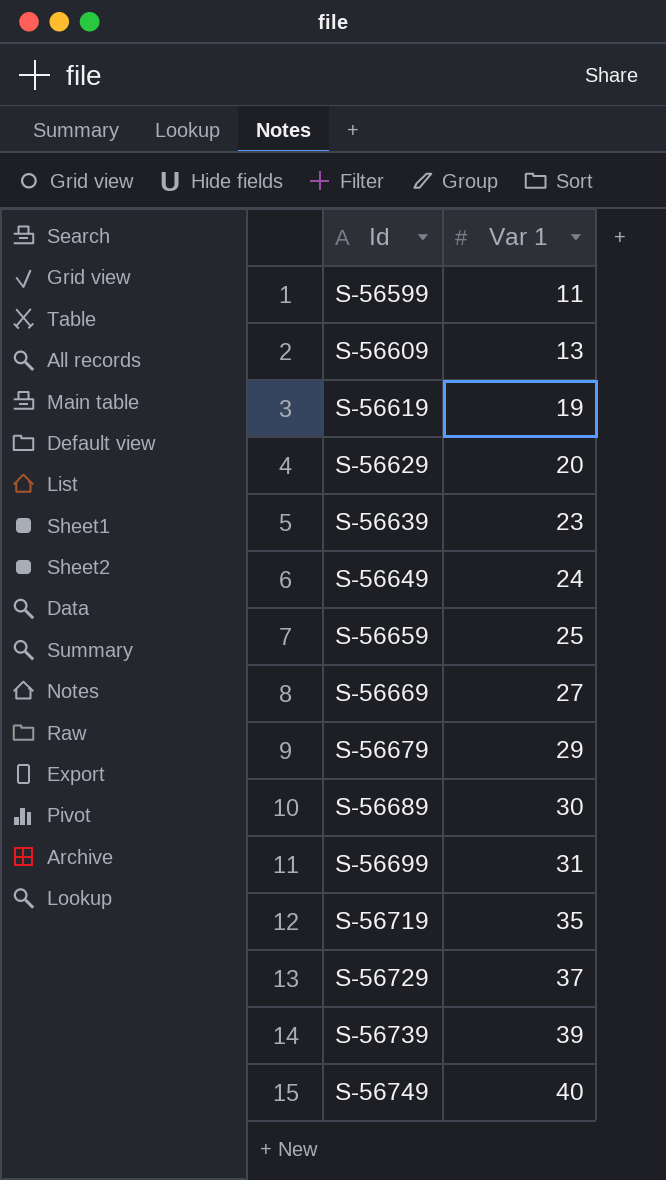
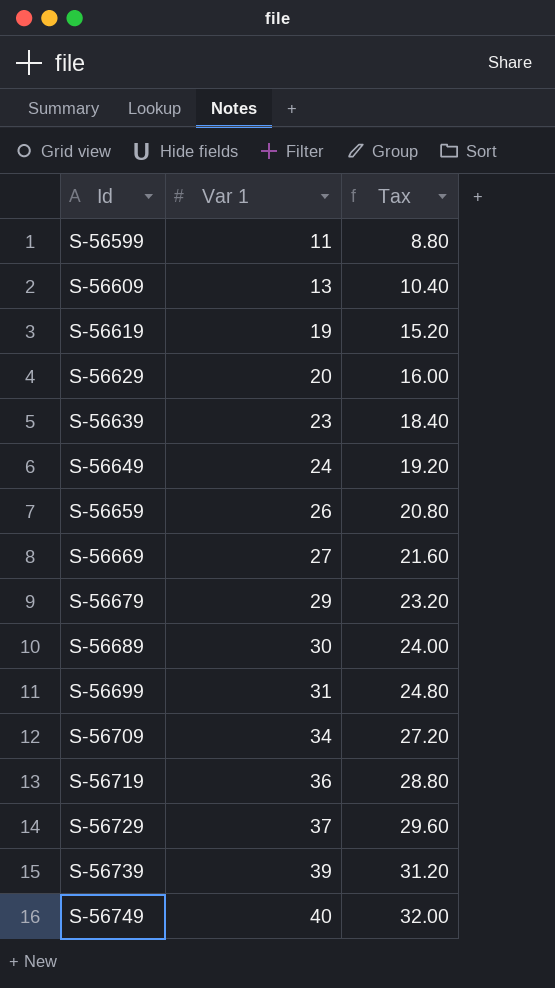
column Tax | formula: none -> [Var 1] * 0.8
S-56659 | Var 1: 25 -> 26
row S-56709: none -> 34 | 27.20
S-56719 | Var 1: 35 -> 36

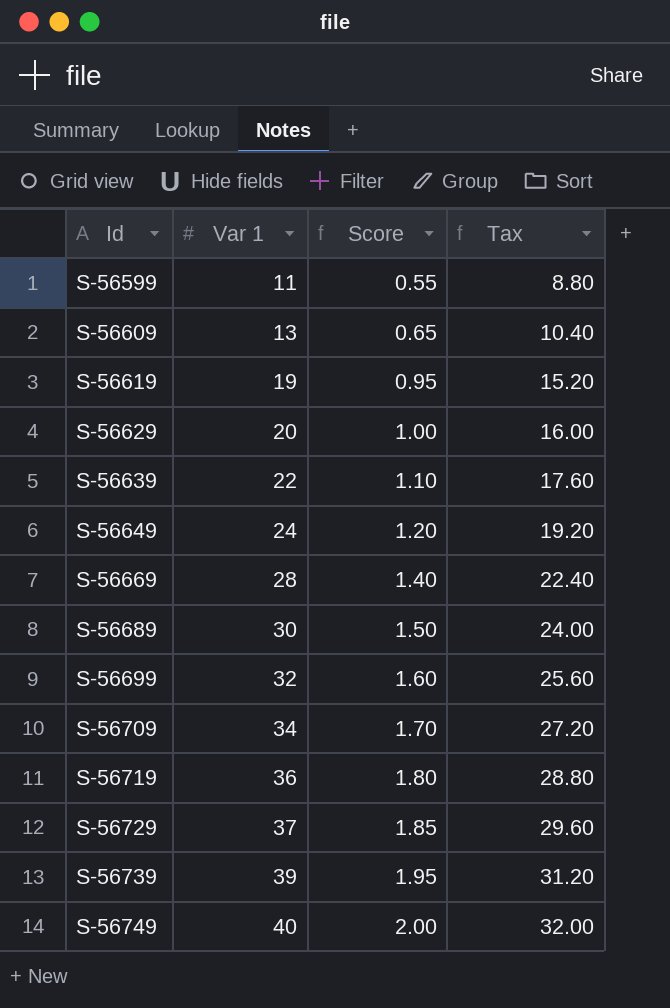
column Score | formula: none -> [Var 1] * 0.05
row S-56659: 26 | 20.80 -> none
row S-56679: 29 | 23.20 -> none
S-56639 | Var 1: 23 -> 22
S-56639 | Tax: 18.40 -> 17.60
S-56669 | Var 1: 27 -> 28
S-56669 | Tax: 21.60 -> 22.40
S-56699 | Var 1: 31 -> 32
S-56699 | Tax: 24.80 -> 25.60

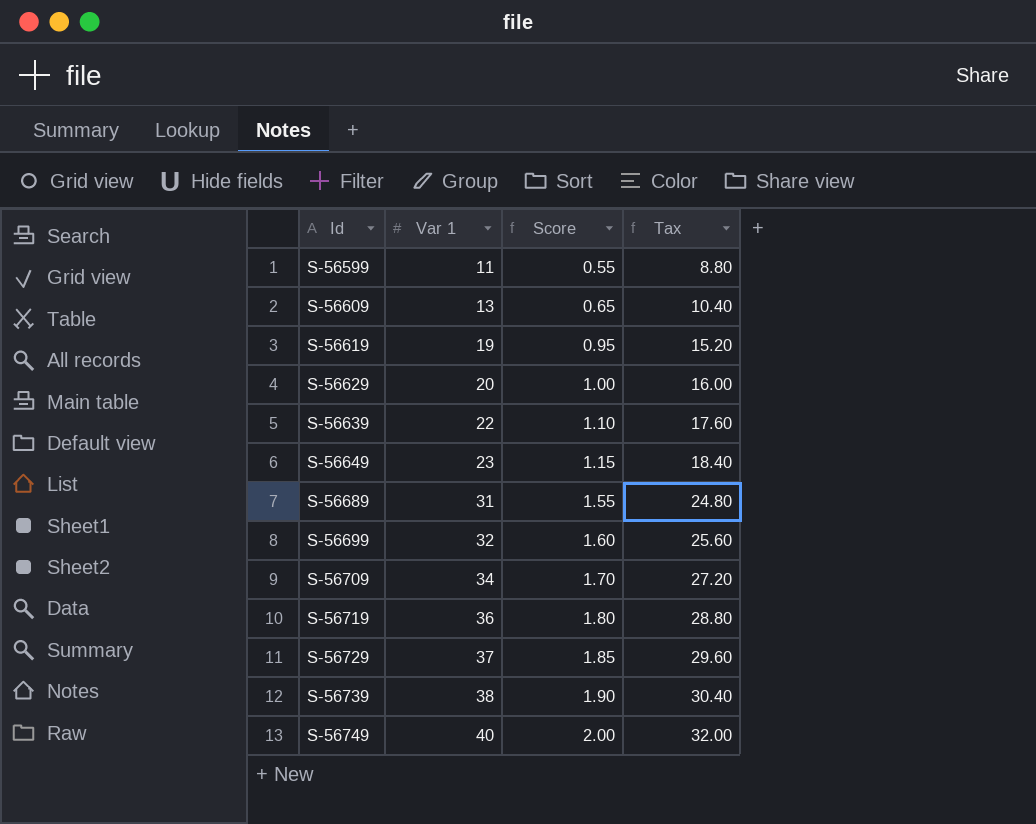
row S-56669: 28 | 1.40 | 22.40 -> none
S-56649 | Var 1: 24 -> 23
S-56649 | Score: 1.20 -> 1.15
S-56649 | Tax: 19.20 -> 18.40
S-56689 | Var 1: 30 -> 31
S-56689 | Score: 1.50 -> 1.55
S-56689 | Tax: 24.00 -> 24.80
S-56739 | Var 1: 39 -> 38
S-56739 | Score: 1.95 -> 1.90
S-56739 | Tax: 31.20 -> 30.40

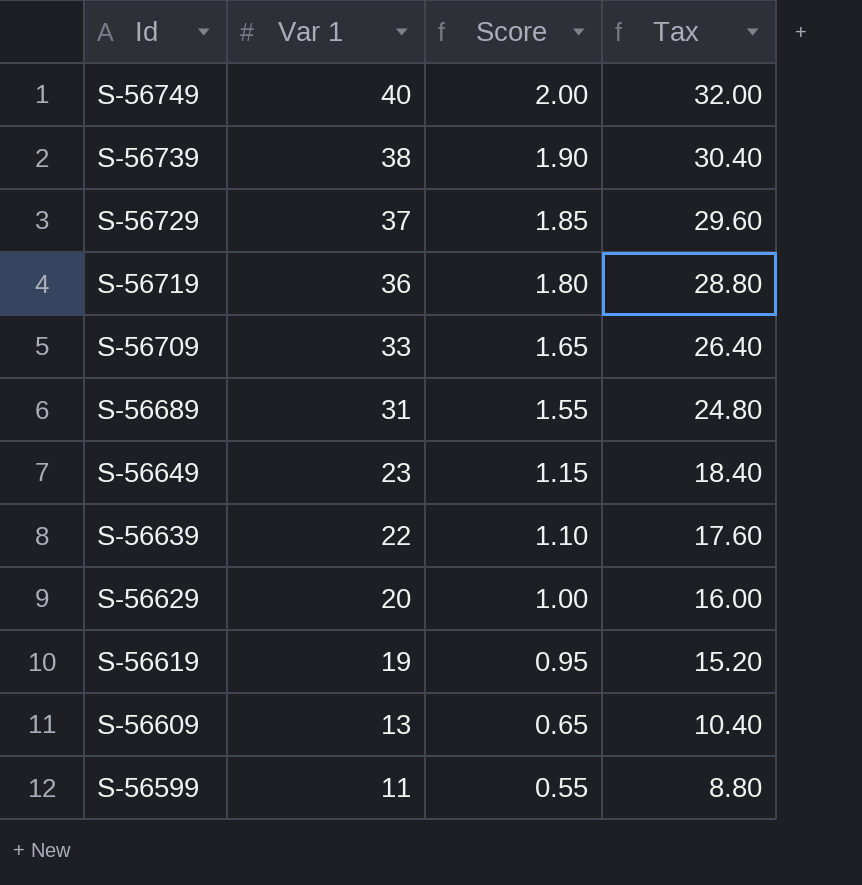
row order: Id ascending -> Id descending
row S-56699: 32 | 1.60 | 25.60 -> none
S-56709 | Var 1: 34 -> 33
S-56709 | Score: 1.70 -> 1.65
S-56709 | Tax: 27.20 -> 26.40

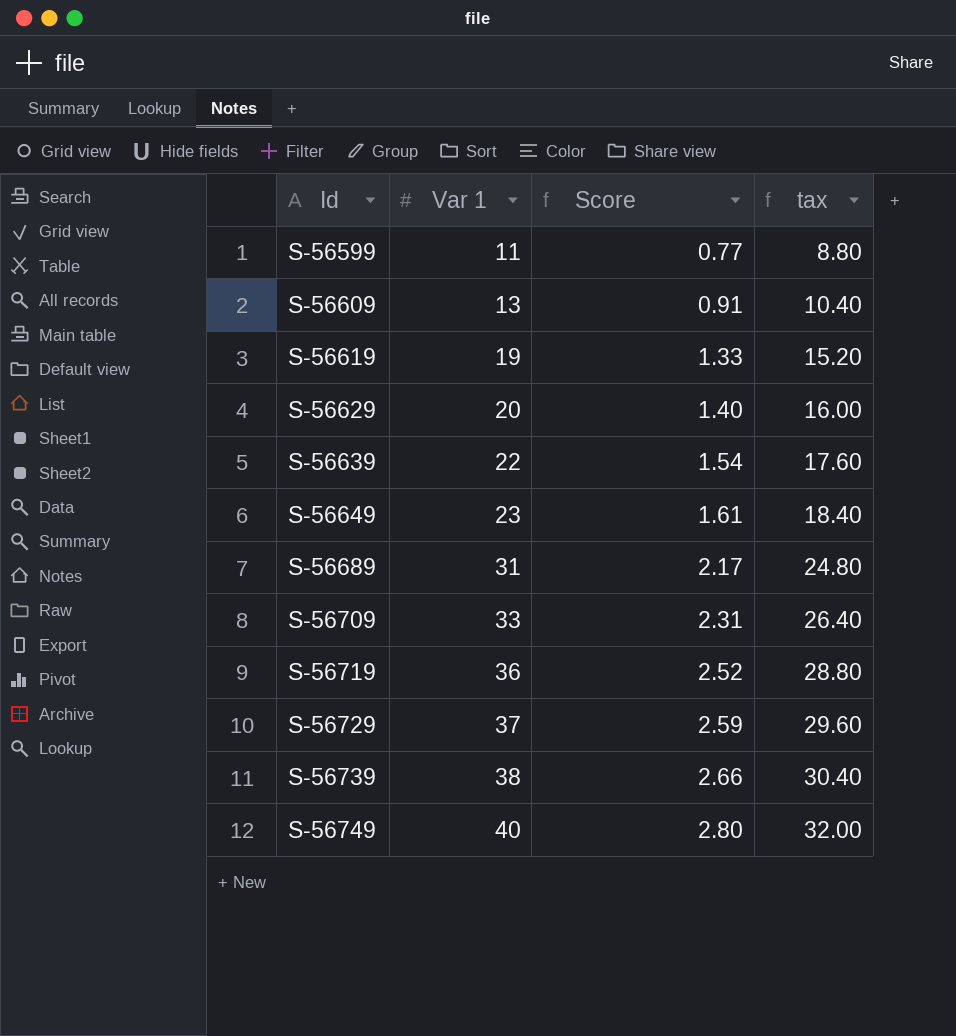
row order: Id descending -> Id ascending
column Score | formula: [Var 1] * 0.05 -> [Var 1] * 0.07
column name: Tax -> tax

